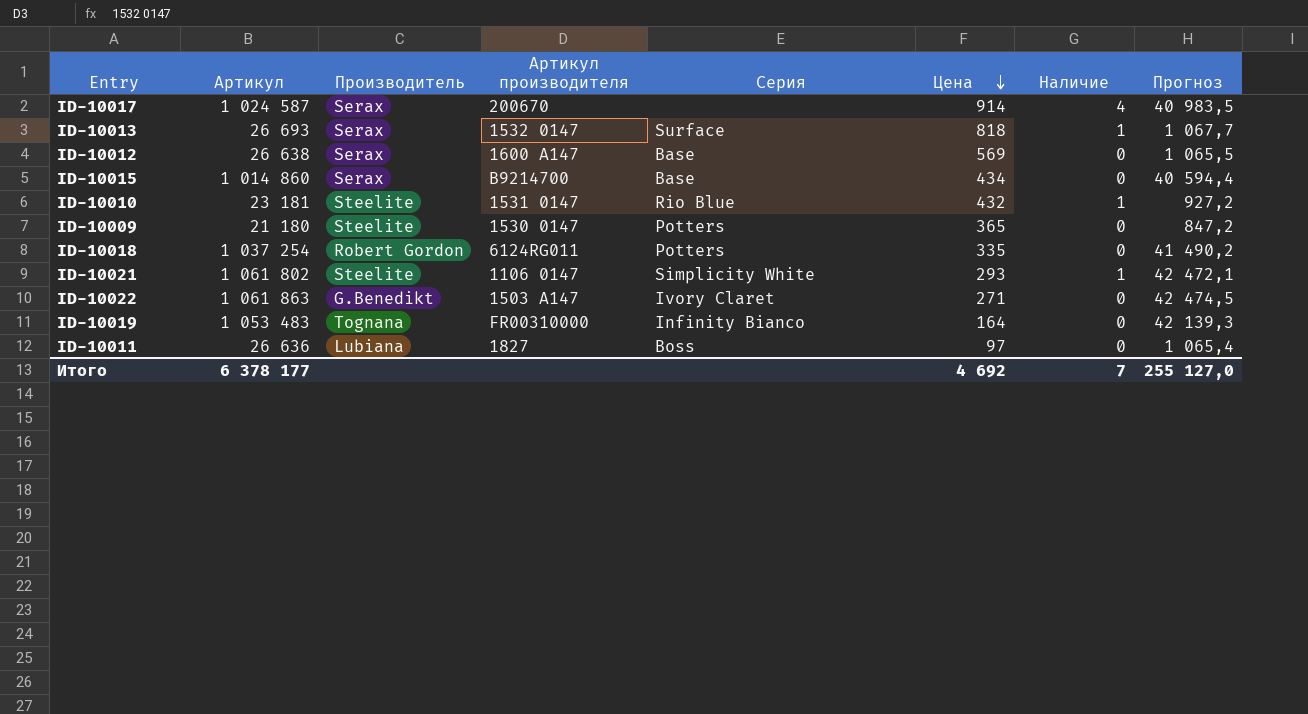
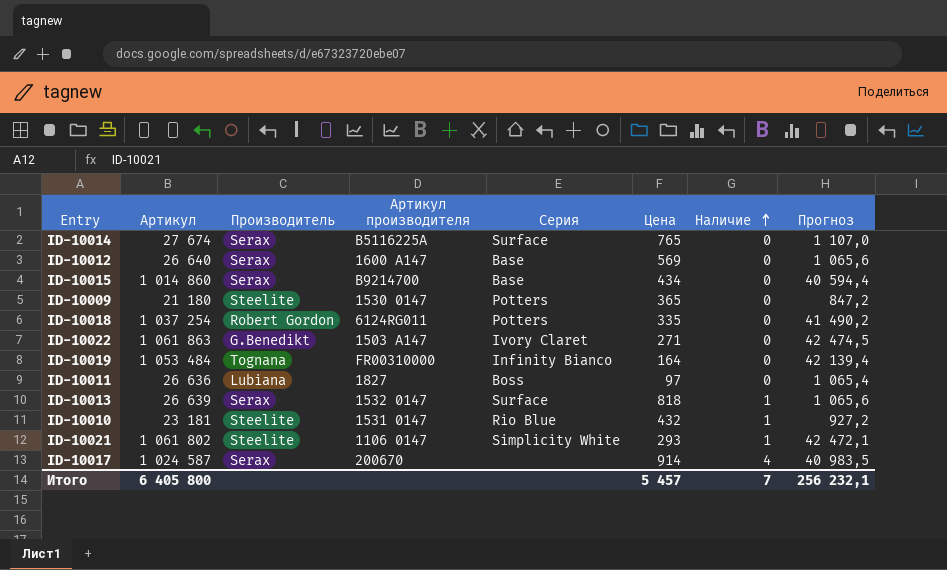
row order: Цена descending -> Наличие ascending
row ID-10014: none -> 27 674 | Serax | B5116225A | Surface | 765 | 0 | 1 107,0
ID-10012 | Артикул: 26 638 -> 26 640
ID-10012 | Прогноз: 1 065,5 -> 1 065,6
ID-10019 | Артикул: 1 053 483 -> 1 053 484
ID-10019 | Прогноз: 42 139,3 -> 42 139,4
ID-10013 | Артикул: 26 693 -> 26 639
ID-10013 | Прогноз: 1 067,7 -> 1 065,6
Итого | Артикул: 6 378 177 -> 6 405 800
Итого | Цена: 4 692 -> 5 457
Итого | Прогноз: 255 127,0 -> 256 232,1

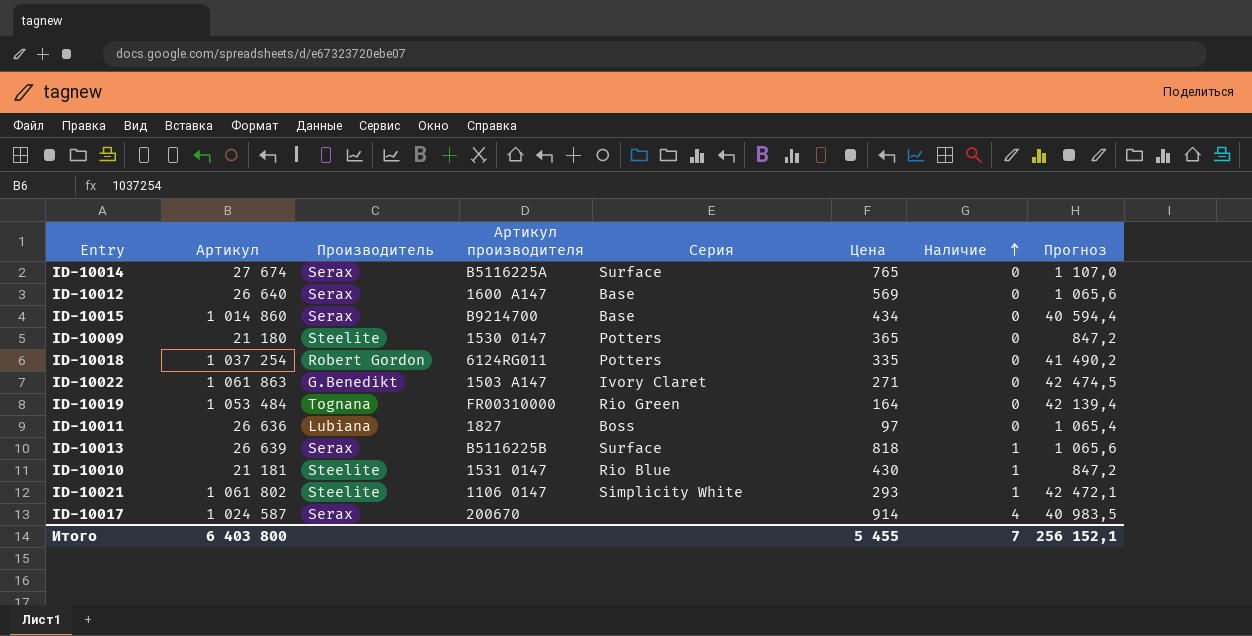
ID-10019 | Серия: Infinity Bianco -> Rio Green
ID-10013 | Артикул производителя: 1532 0147 -> B5116225B
ID-10010 | Артикул: 23 181 -> 21 181
ID-10010 | Цена: 432 -> 430
ID-10010 | Прогноз: 927,2 -> 847,2
Итого | Артикул: 6 405 800 -> 6 403 800
Итого | Цена: 5 457 -> 5 455
Итого | Прогноз: 256 232,1 -> 256 152,1

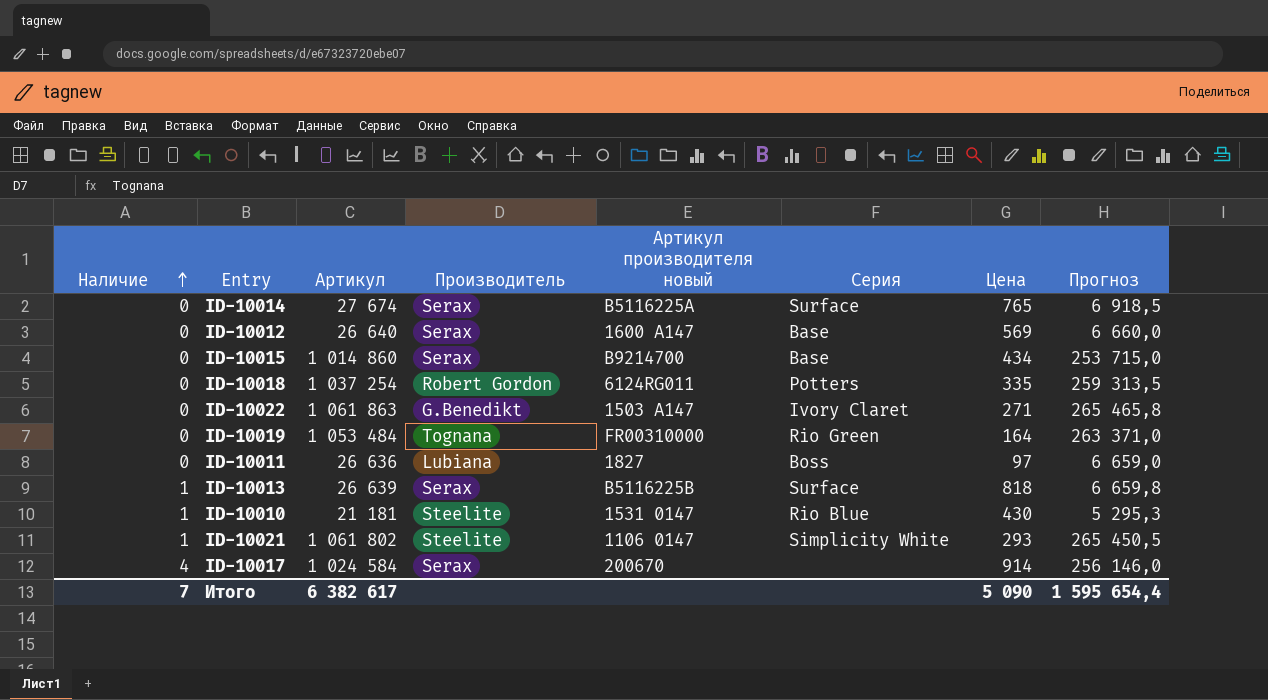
column Наличие | position: 7 -> 1
column name: Артикул производителя -> Артикул производителя новый
column Прогноз | formula: [Артикул] * 0,04 -> [Артикул] * 0,25
row ID-10009: 21 180 | Steelite | 1530 0147 | Potters | 365 | 0 | 847,2 -> none
ID-10017 | Артикул: 1 024 587 -> 1 024 584
Итого | Артикул: 6 403 800 -> 6 382 617
Итого | Цена: 5 455 -> 5 090
Итого | Прогноз: 256 152,1 -> 1 595 654,4

